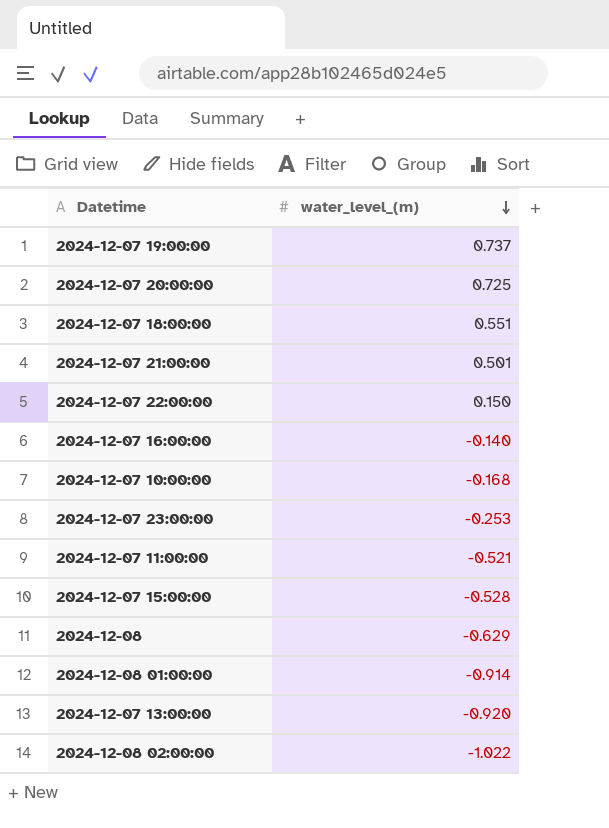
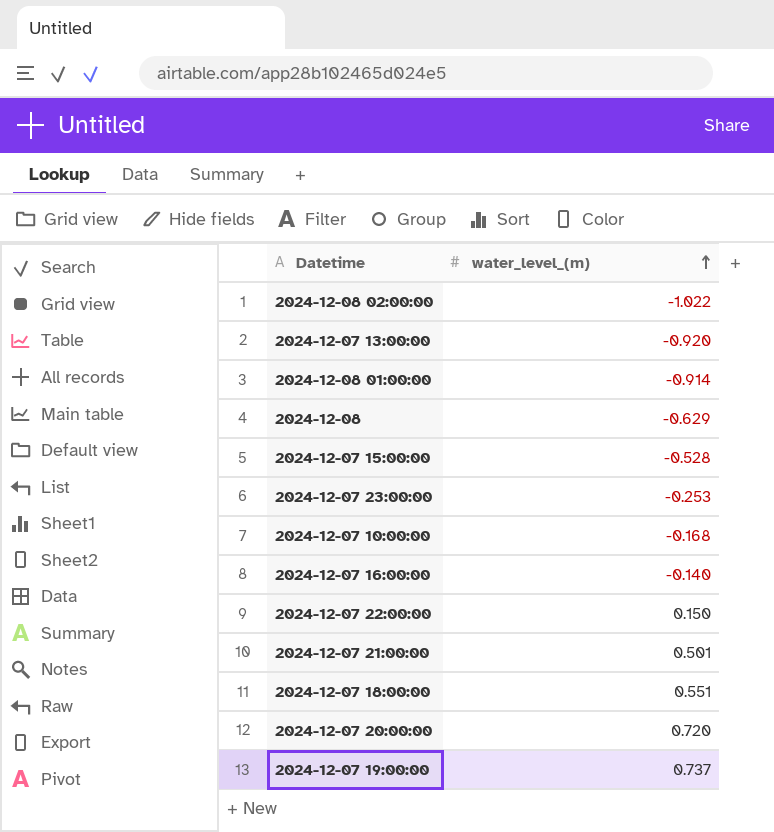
row order: water_level_(m) descending -> water_level_(m) ascending
row 2024-12-07 11:00:00: -0.521 -> none
2024-12-07 20:00:00 | water_level_(m): 0.725 -> 0.720

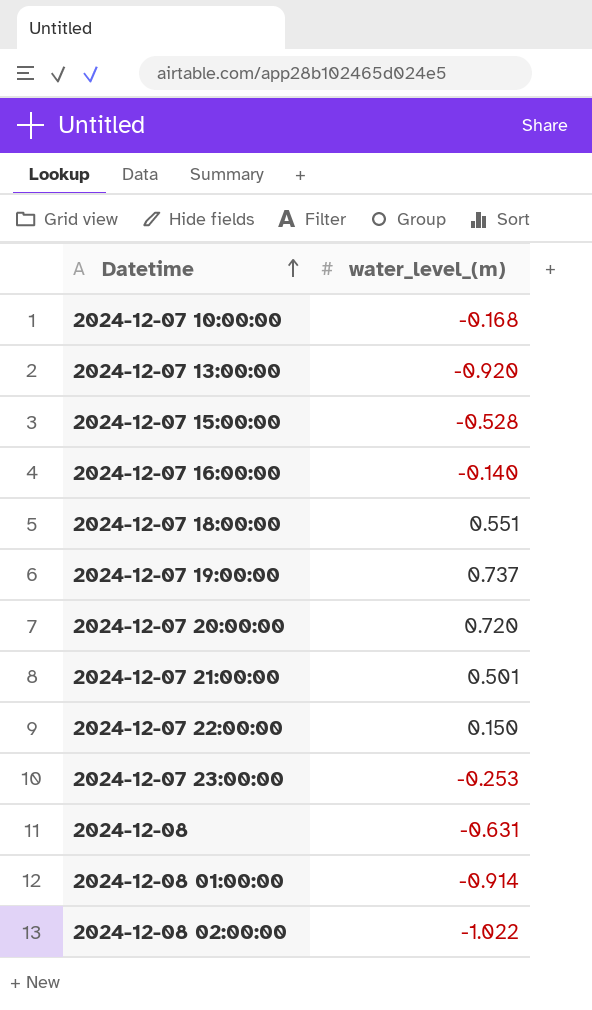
row order: water_level_(m) ascending -> Datetime ascending
2024-12-08 | water_level_(m): -0.629 -> -0.631

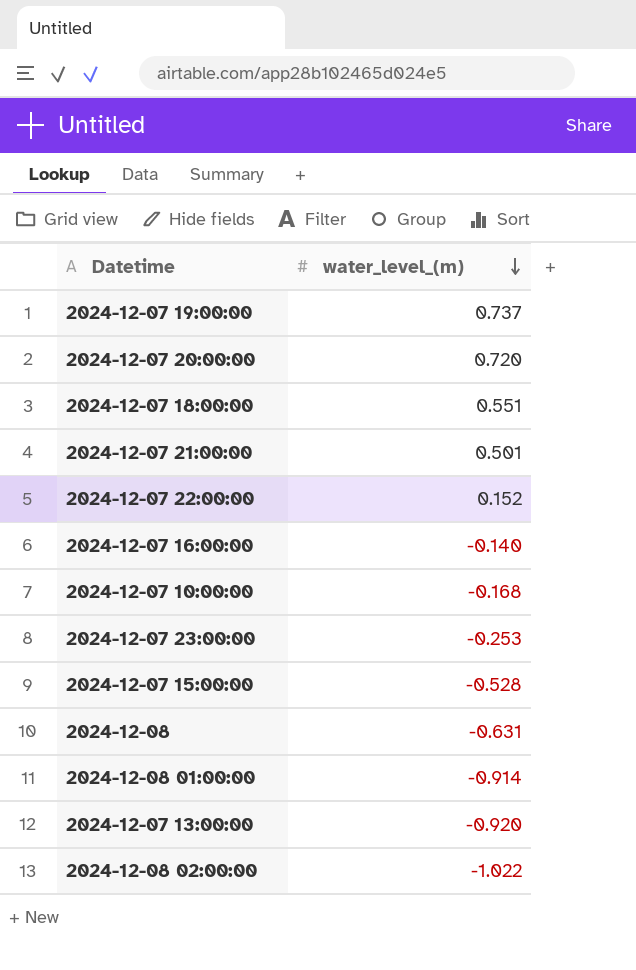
row order: Datetime ascending -> water_level_(m) descending
2024-12-07 22:00:00 | water_level_(m): 0.150 -> 0.152

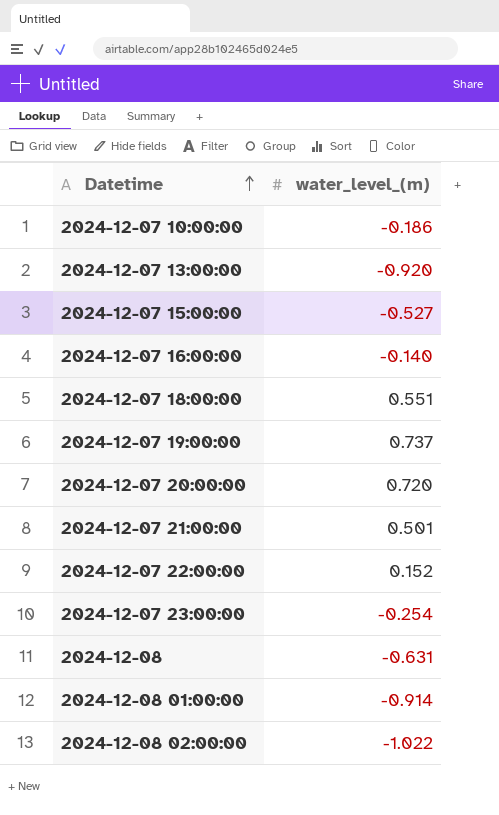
row order: water_level_(m) descending -> Datetime ascending
2024-12-07 10:00:00 | water_level_(m): -0.168 -> -0.186
2024-12-07 15:00:00 | water_level_(m): -0.528 -> -0.527
2024-12-07 23:00:00 | water_level_(m): -0.253 -> -0.254

